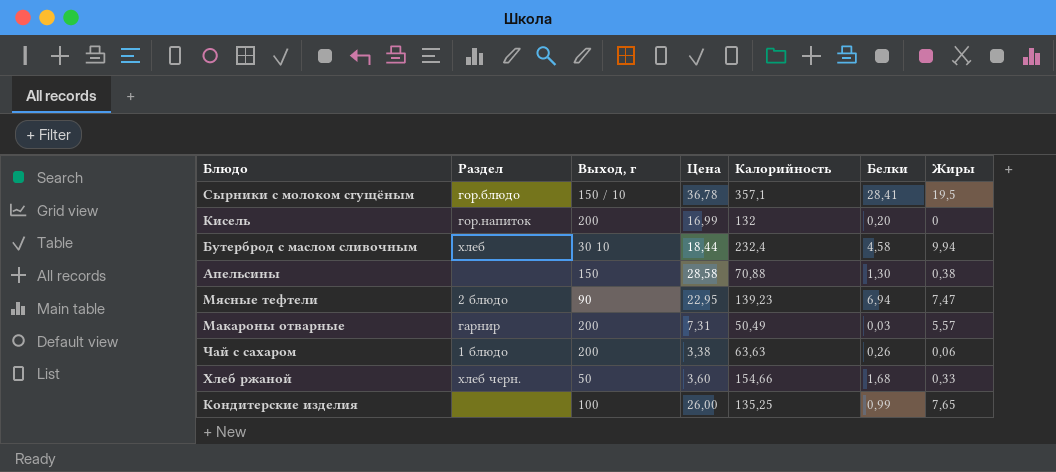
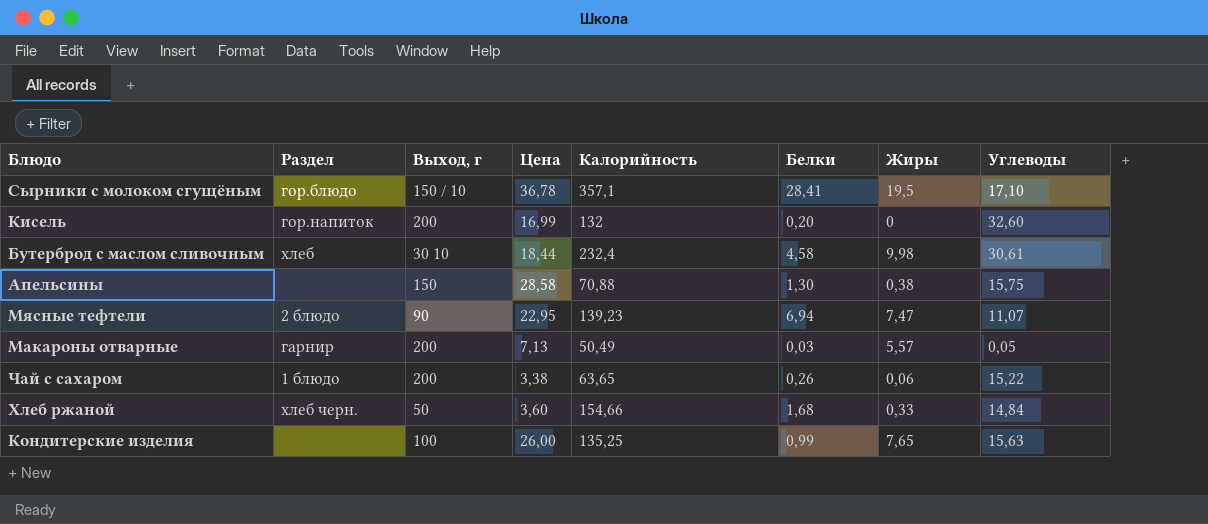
column Углеводы | position: none -> 8
Бутерброд с маслом сливочным | Жиры: 9,94 -> 9,98
Макароны отварные | Цена: 7,31 -> 7,13
Чай с сахаром | Калорийность: 63,63 -> 63,65

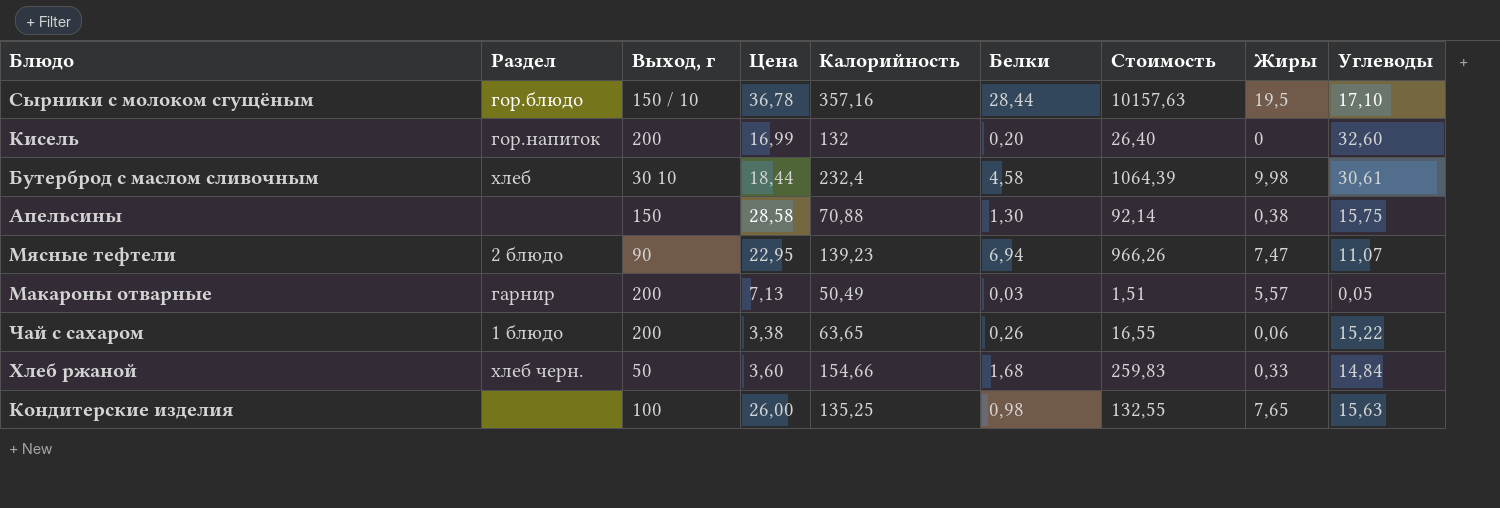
column Стоимость | formula: none -> [Калорийность] * [Белки]
Сырники с молоком сгущёным | Калорийность: 357,1 -> 357,16
Сырники с молоком сгущёным | Белки: 28,41 -> 28,44
Кондитерские изделия | Белки: 0,99 -> 0,98

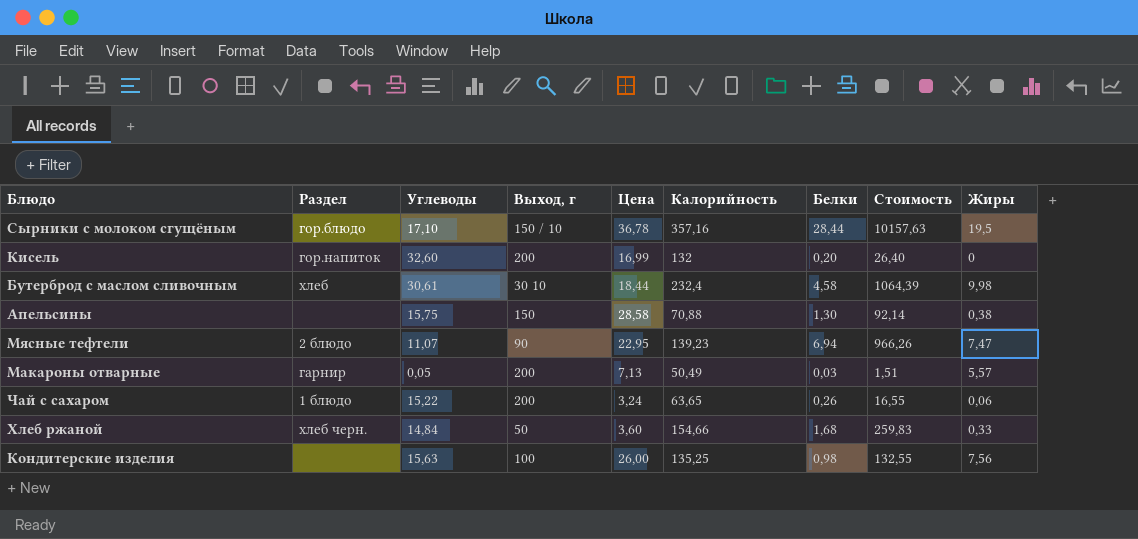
column Углеводы | position: 9 -> 3
Чай с сахаром | Цена: 3,38 -> 3,24
Кондитерские изделия | Жиры: 7,65 -> 7,56

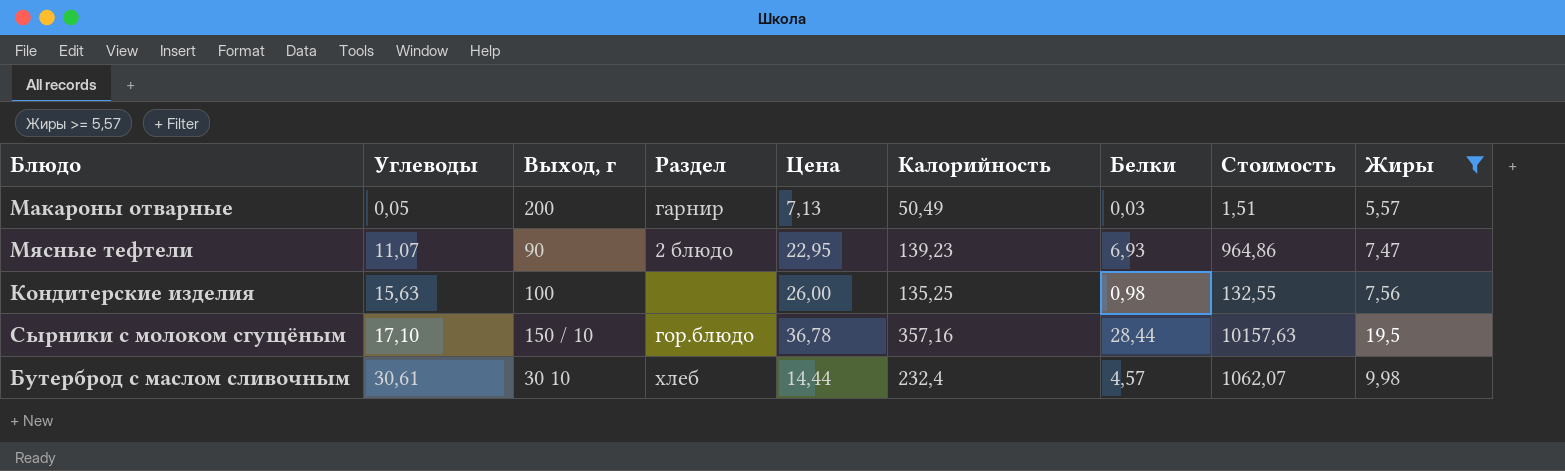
filter: none -> Жиры >= 5,57
row order: none -> Углеводы ascending
column Раздел | position: 2 -> 4
Мясные тефтели | Белки: 6,94 -> 6,93
Мясные тефтели | Стоимость: 966,26 -> 964,86
Бутерброд с маслом сливочным | Цена: 18,44 -> 14,44
Бутерброд с маслом сливочным | Белки: 4,58 -> 4,57
Бутерброд с маслом сливочным | Стоимость: 1064,39 -> 1062,07

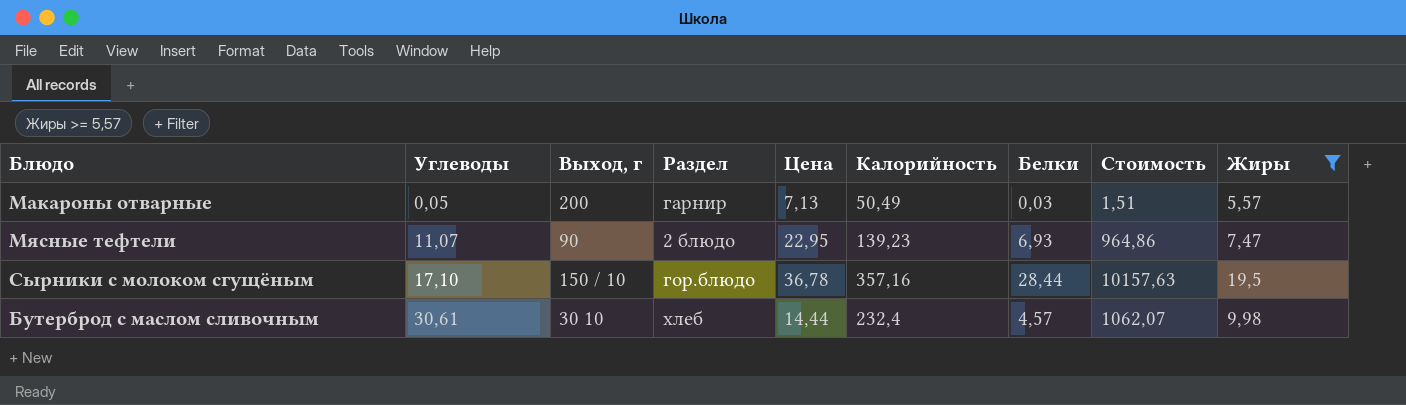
row Кондитерские изделия: 15,63 | 100 | none | 26,00 | 135,25 | 0,98 | 132,55 | 7,56 -> none

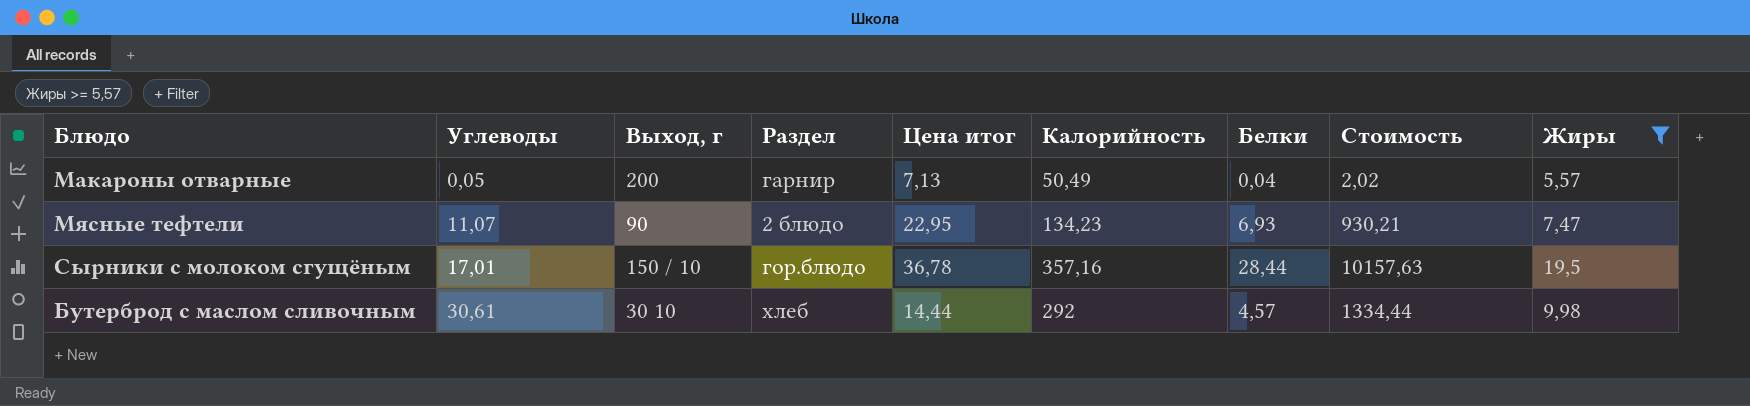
column name: Цена -> Цена итог
Макароны отварные | Белки: 0,03 -> 0,04
Макароны отварные | Стоимость: 1,51 -> 2,02
Мясные тефтели | Калорийность: 139,23 -> 134,23
Мясные тефтели | Стоимость: 964,86 -> 930,21
Сырники с молоком сгущёным | Углеводы: 17,10 -> 17,01
Бутерброд с маслом сливочным | Калорийность: 232,4 -> 292
Бутерброд с маслом сливочным | Стоимость: 1062,07 -> 1334,44

